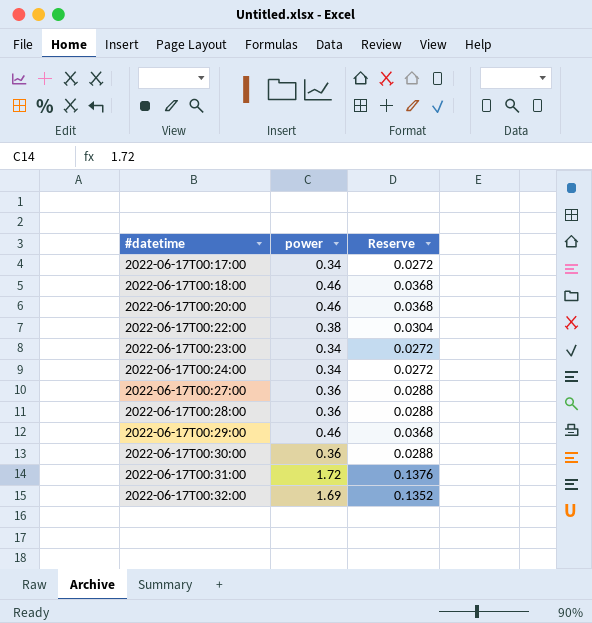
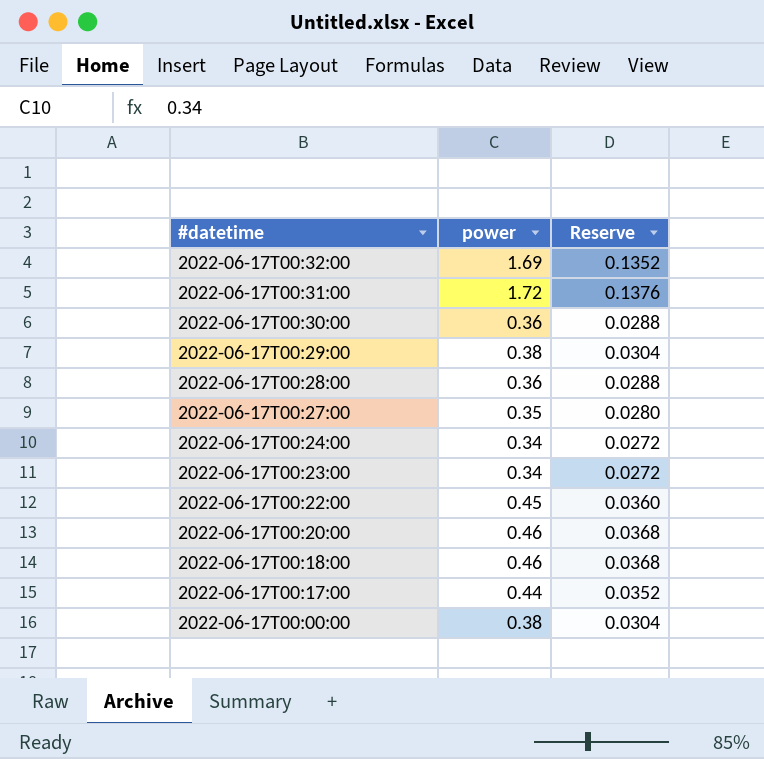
row order: #datetime ascending -> #datetime descending
2022-06-17T00:29:00 | power: 0.46 -> 0.38
2022-06-17T00:29:00 | Reserve: 0.0368 -> 0.0304
2022-06-17T00:27:00 | power: 0.36 -> 0.35
2022-06-17T00:27:00 | Reserve: 0.0288 -> 0.0280
2022-06-17T00:22:00 | power: 0.38 -> 0.45
2022-06-17T00:22:00 | Reserve: 0.0304 -> 0.0360
2022-06-17T00:17:00 | power: 0.34 -> 0.44
2022-06-17T00:17:00 | Reserve: 0.0272 -> 0.0352
row 2022-06-17T00:00:00: none -> 0.38 | 0.0304

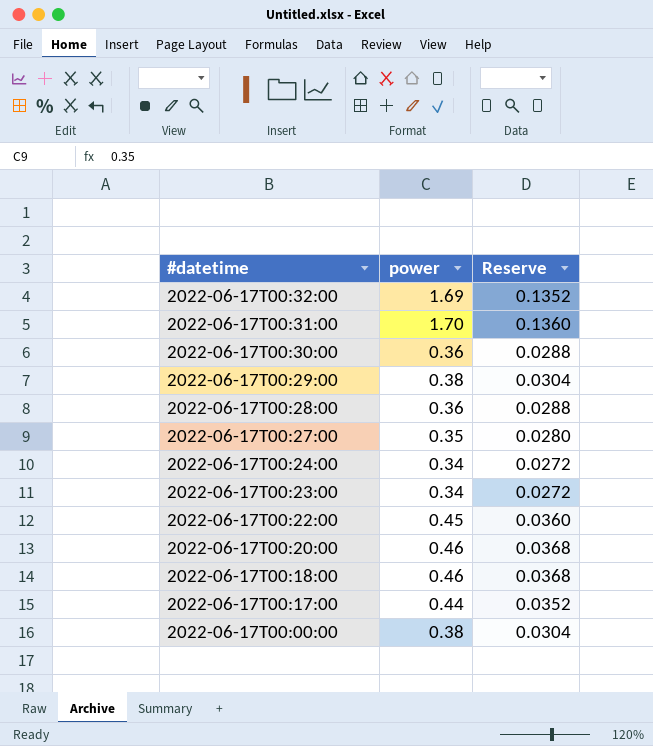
2022-06-17T00:31:00 | power: 1.72 -> 1.70
2022-06-17T00:31:00 | Reserve: 0.1376 -> 0.1360

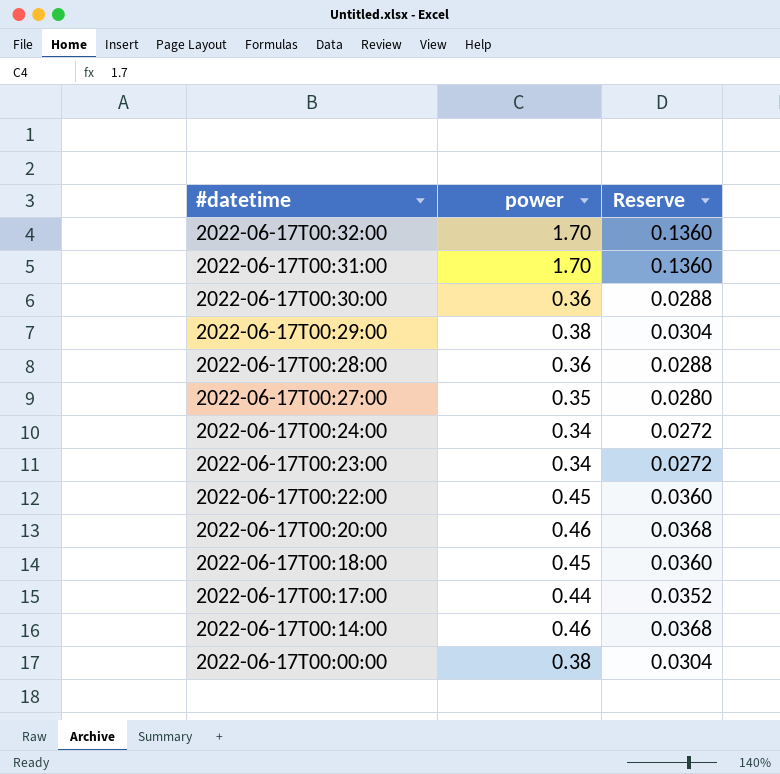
2022-06-17T00:32:00 | power: 1.69 -> 1.70
2022-06-17T00:32:00 | Reserve: 0.1352 -> 0.1360
2022-06-17T00:18:00 | power: 0.46 -> 0.45
2022-06-17T00:18:00 | Reserve: 0.0368 -> 0.0360
row 2022-06-17T00:14:00: none -> 0.46 | 0.0368

